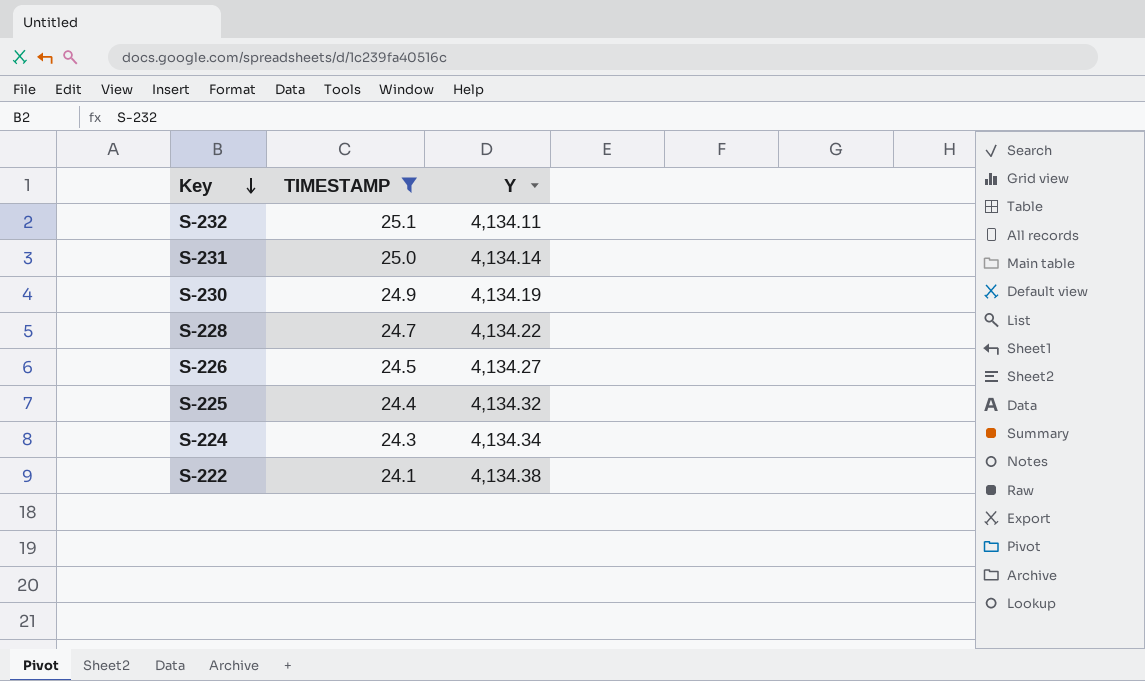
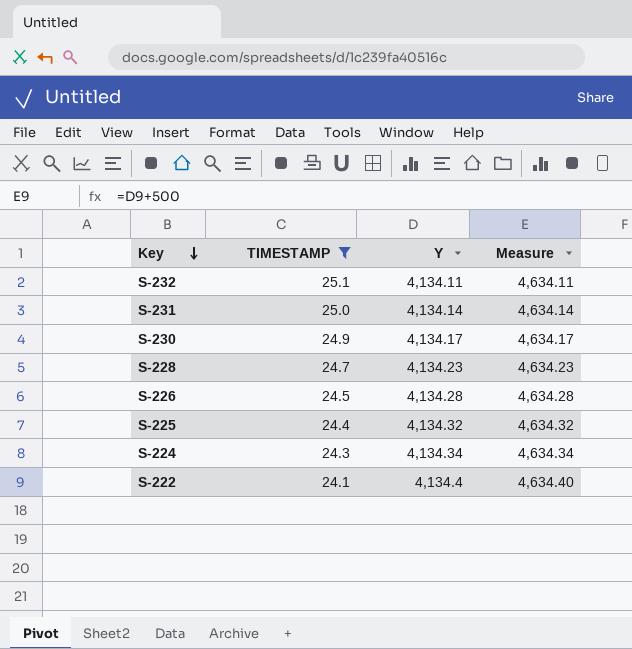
column Measure | formula: none -> [Y] + 500
S-230 | Y: 4,134.19 -> 4,134.17
S-228 | Y: 4,134.22 -> 4,134.23
S-226 | Y: 4,134.27 -> 4,134.28
S-222 | Y: 4,134.38 -> 4,134.4

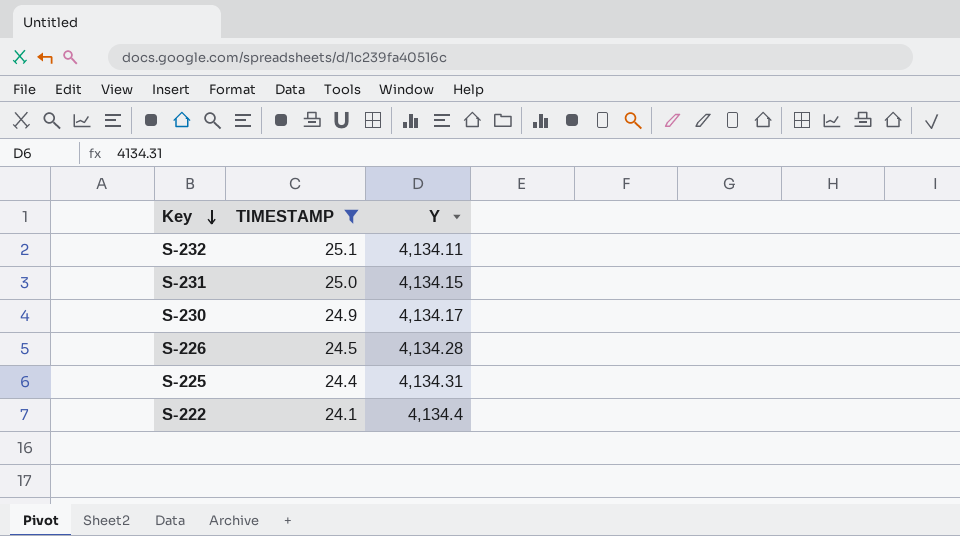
column Measure | formula: [Y] + 500 -> none
row S-228: 24.7 | 4,134.23 | 4,634.23 -> none
row S-224: 24.3 | 4,134.34 | 4,634.34 -> none
S-231 | Y: 4,134.14 -> 4,134.15
S-225 | Y: 4,134.32 -> 4,134.31

